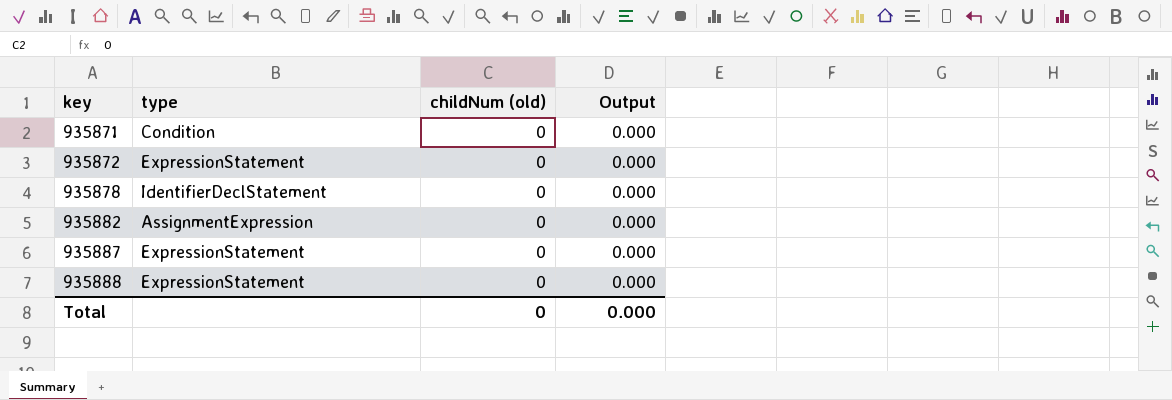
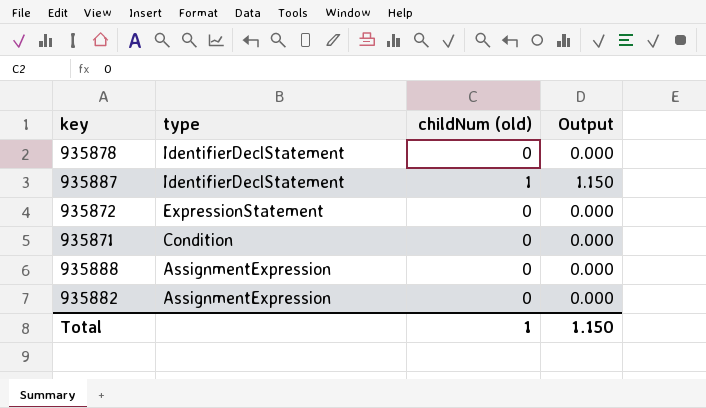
row order: key ascending -> type descending
935887 | type: ExpressionStatement -> IdentifierDeclStatement
935887 | childNum (old): 0 -> 1
935887 | Output: 0.000 -> 1.150
935888 | type: ExpressionStatement -> AssignmentExpression
Total | childNum (old): 0 -> 1
Total | Output: 0.000 -> 1.150

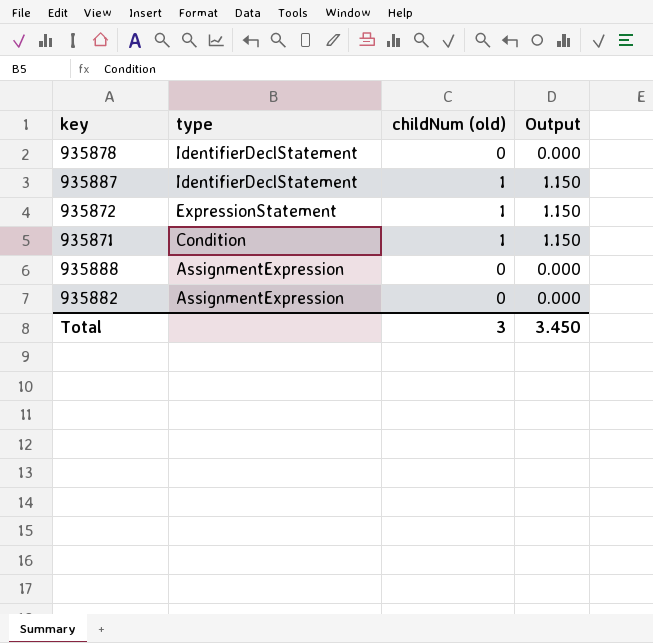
935872 | childNum (old): 0 -> 1
935872 | Output: 0.000 -> 1.150
935871 | childNum (old): 0 -> 1
935871 | Output: 0.000 -> 1.150
Total | childNum (old): 1 -> 3
Total | Output: 1.150 -> 3.450

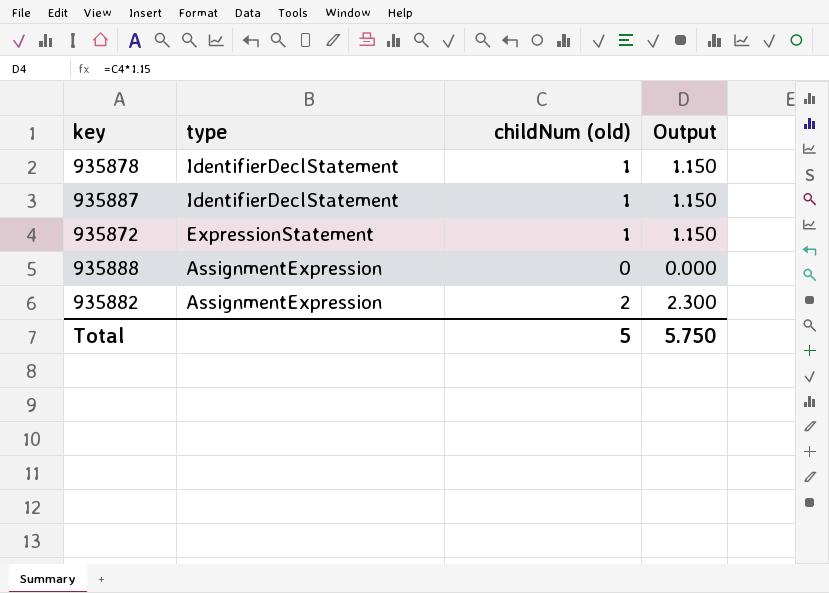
row 935871: Condition | 1 | 1.150 -> none
935878 | childNum (old): 0 -> 1
935878 | Output: 0.000 -> 1.150
935882 | childNum (old): 0 -> 2
935882 | Output: 0.000 -> 2.300
Total | childNum (old): 3 -> 5
Total | Output: 3.450 -> 5.750

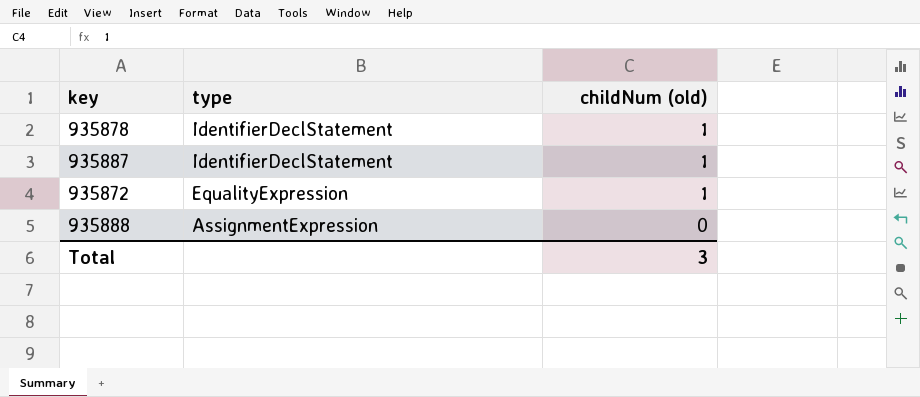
column Output | formula: [childNum (old)] * 1.15 -> none
row 935882: AssignmentExpression | 2 | 2.300 -> none
935872 | type: ExpressionStatement -> EqualityExpression
Total | childNum (old): 5 -> 3

